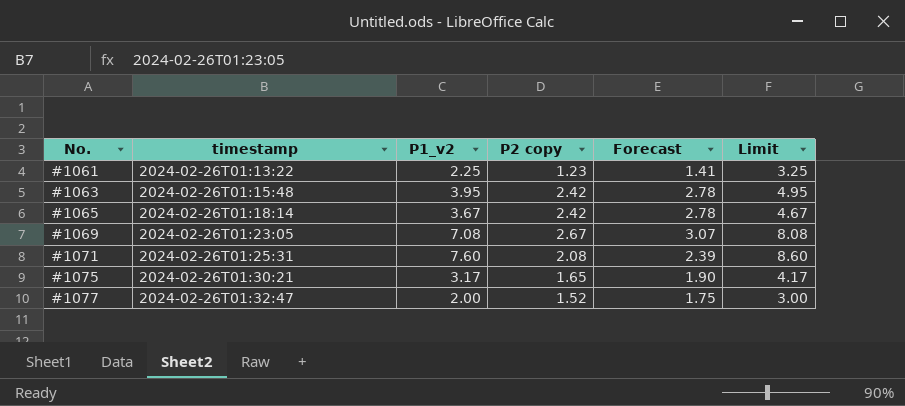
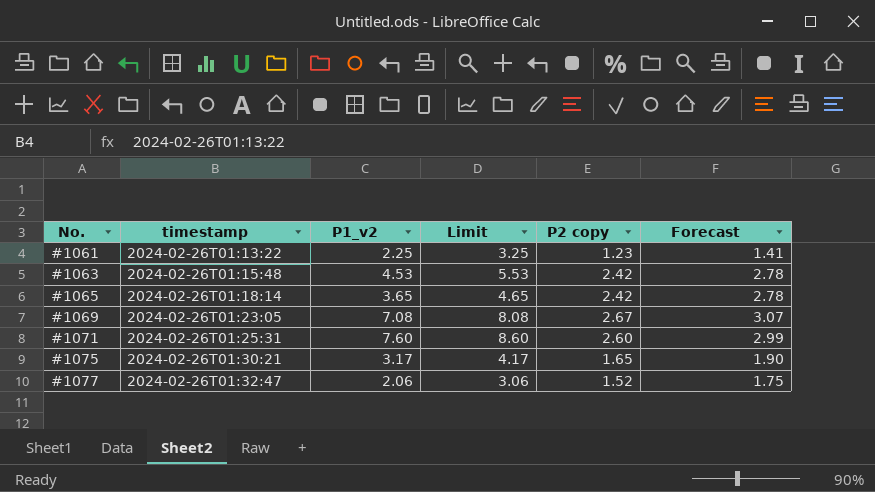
column Limit | position: 6 -> 4
#1063 | P1_v2: 3.95 -> 4.53
#1063 | Limit: 4.95 -> 5.53
#1065 | P1_v2: 3.67 -> 3.65
#1065 | Limit: 4.67 -> 4.65
#1071 | P2 copy: 2.08 -> 2.60
#1071 | Forecast: 2.39 -> 2.99
#1077 | P1_v2: 2.00 -> 2.06
#1077 | Limit: 3.00 -> 3.06

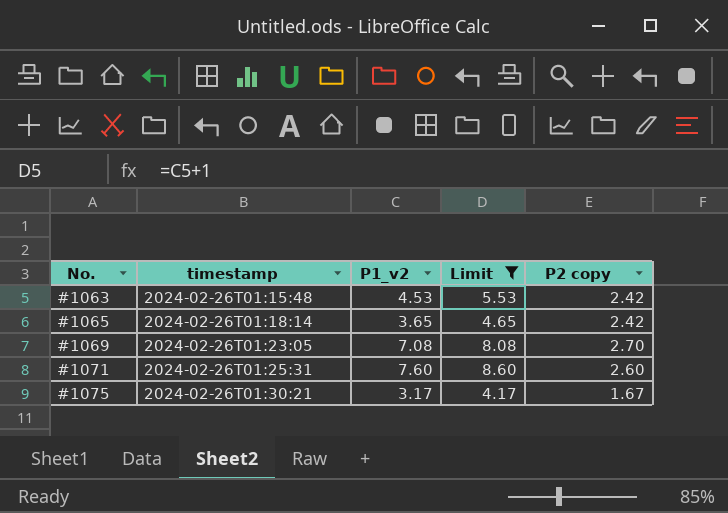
filter: none -> Limit >= 4.17
column Forecast | formula: [P2 copy] * 1.15 -> none
#1069 | P2 copy: 2.67 -> 2.70
#1075 | P2 copy: 1.65 -> 1.67

